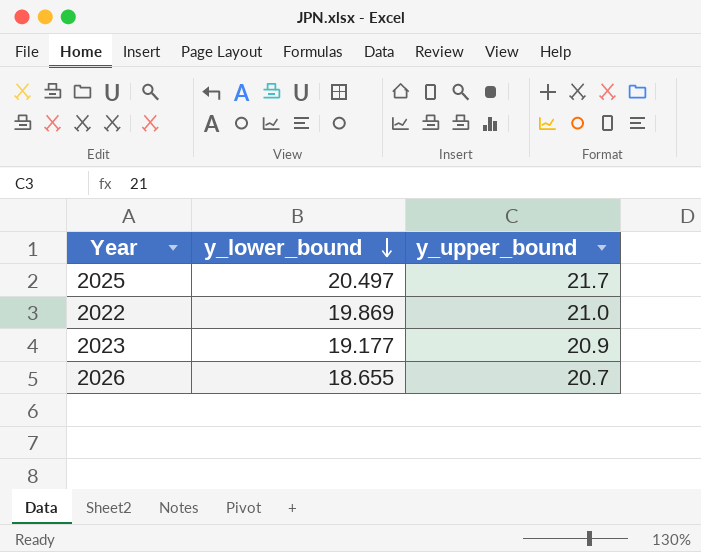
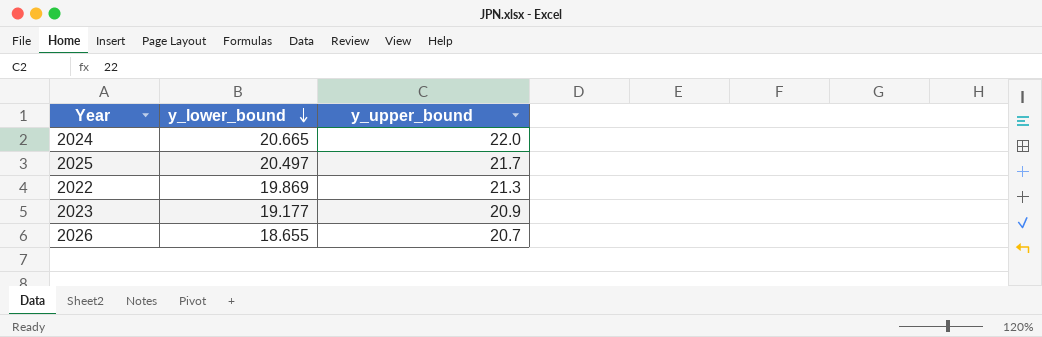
row 2024: none -> 20.665 | 22.0
2022 | y_upper_bound: 21.0 -> 21.3

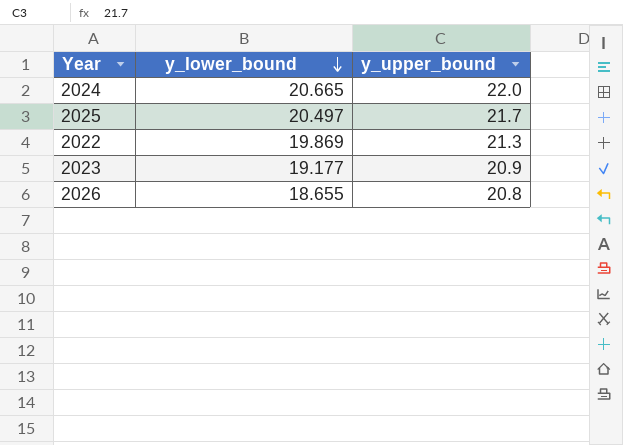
2026 | y_upper_bound: 20.7 -> 20.8

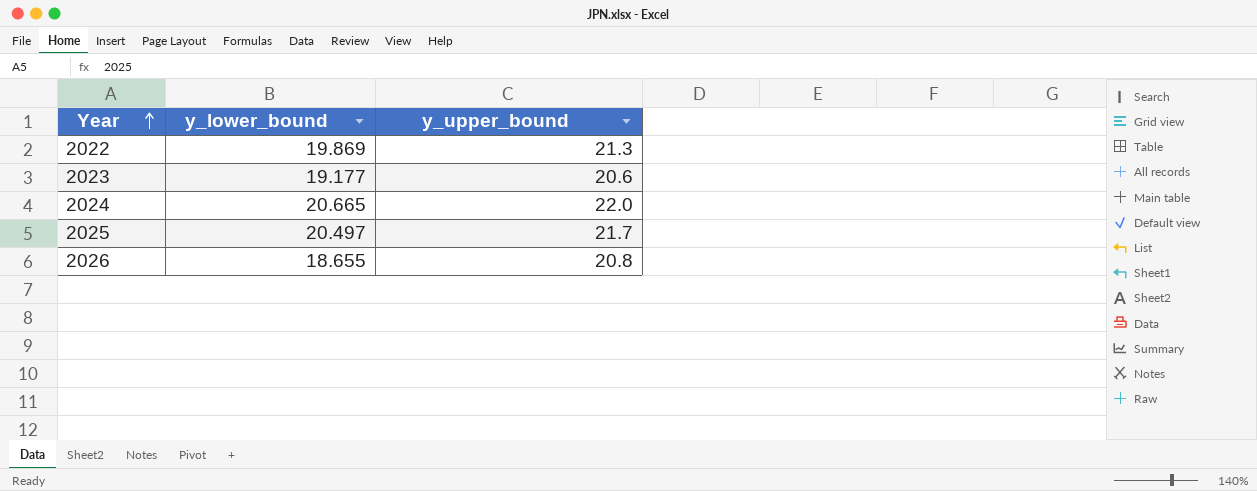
row order: y_lower_bound descending -> Year ascending
2023 | y_upper_bound: 20.9 -> 20.6

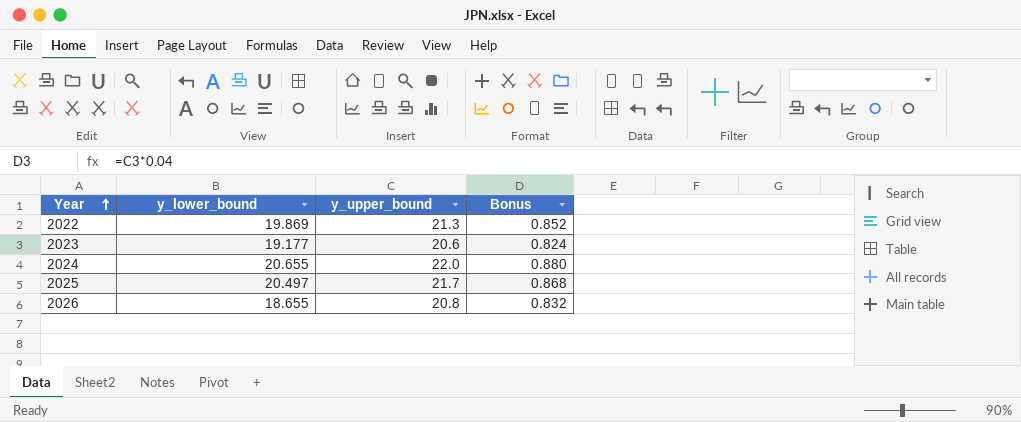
column Bonus | formula: none -> [y_upper_bound] * 0.04
2024 | y_lower_bound: 20.665 -> 20.655

